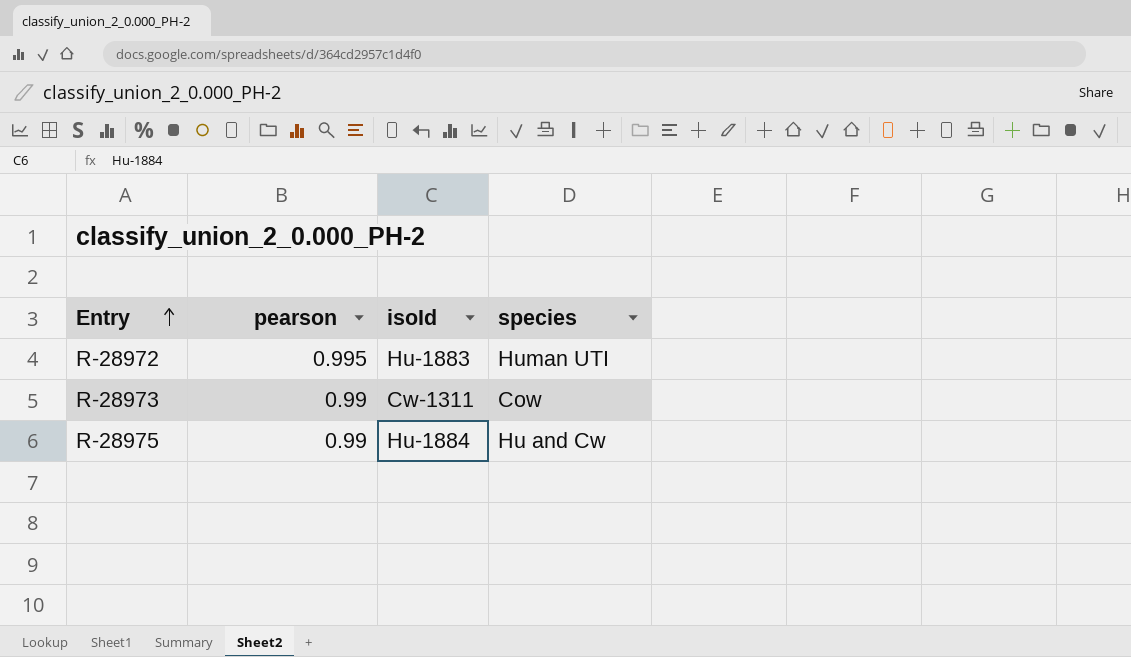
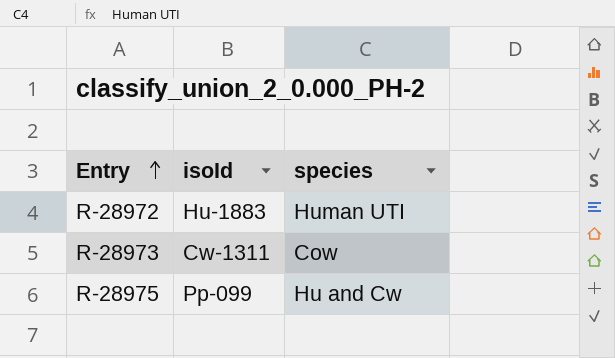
column pearson | position: 2 -> none
R-28975 | isoId: Hu-1884 -> Pp-099

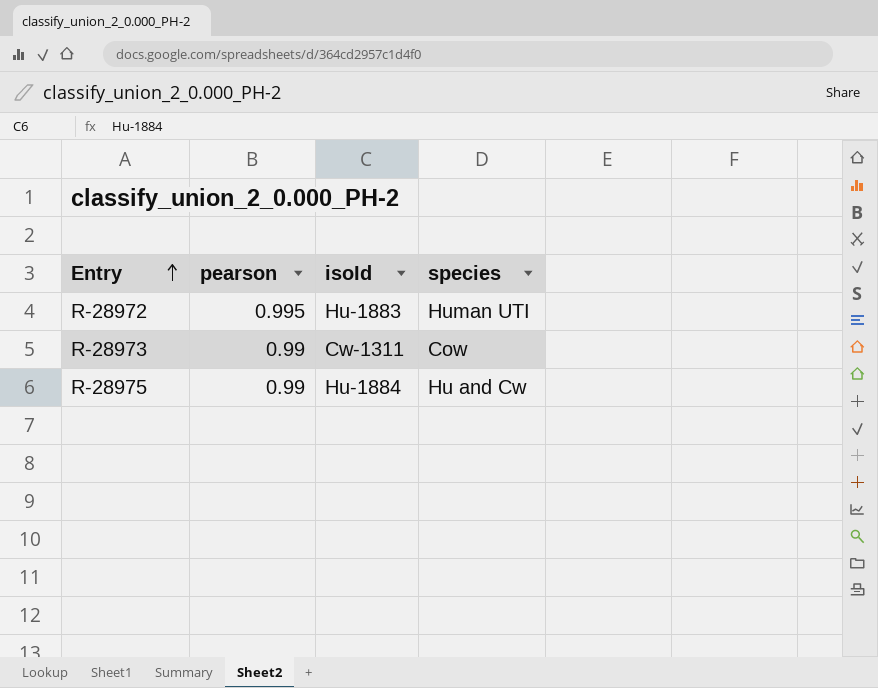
column pearson | position: none -> 2
R-28975 | isoId: Pp-099 -> Hu-1884

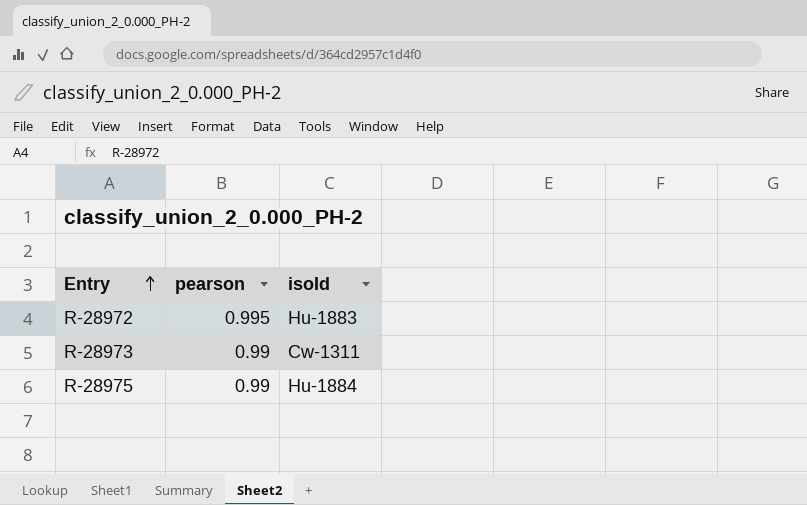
column species | position: 4 -> none

